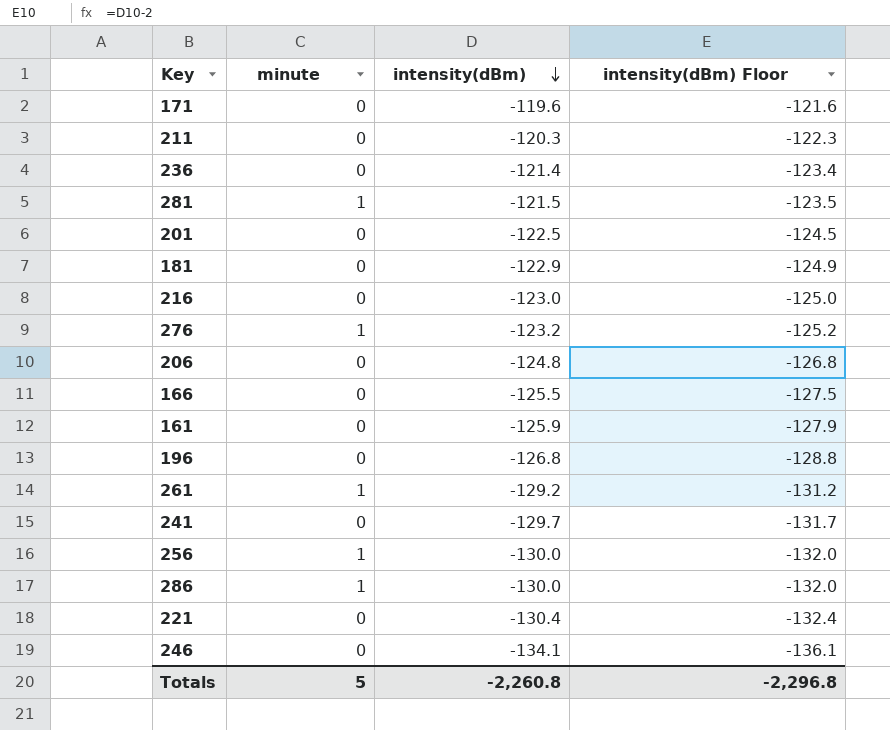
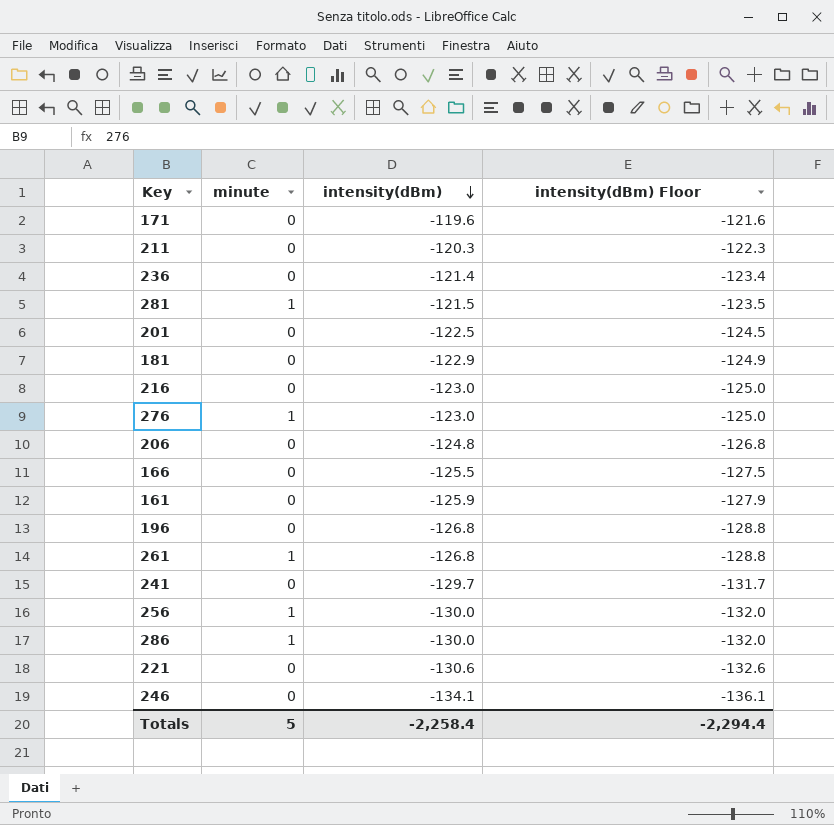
276 | intensity(dBm): -123.2 -> -123.0
276 | intensity(dBm) Floor: -125.2 -> -125.0
261 | intensity(dBm): -129.2 -> -126.8
261 | intensity(dBm) Floor: -131.2 -> -128.8
221 | intensity(dBm): -130.4 -> -130.6
221 | intensity(dBm) Floor: -132.4 -> -132.6
Totals | intensity(dBm): -2,260.8 -> -2,258.4
Totals | intensity(dBm) Floor: -2,296.8 -> -2,294.4

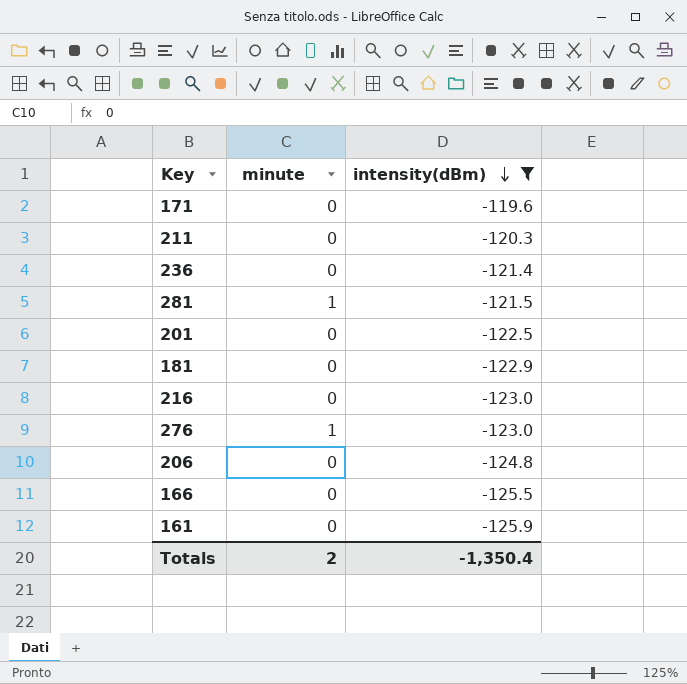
filter: none -> intensity(dBm) >= -125.9
column intensity(dBm) Floor | formula: [intensity(dBm)] - 2 -> none
Totals | minute: 5 -> 2
Totals | intensity(dBm): -2,258.4 -> -1,350.4

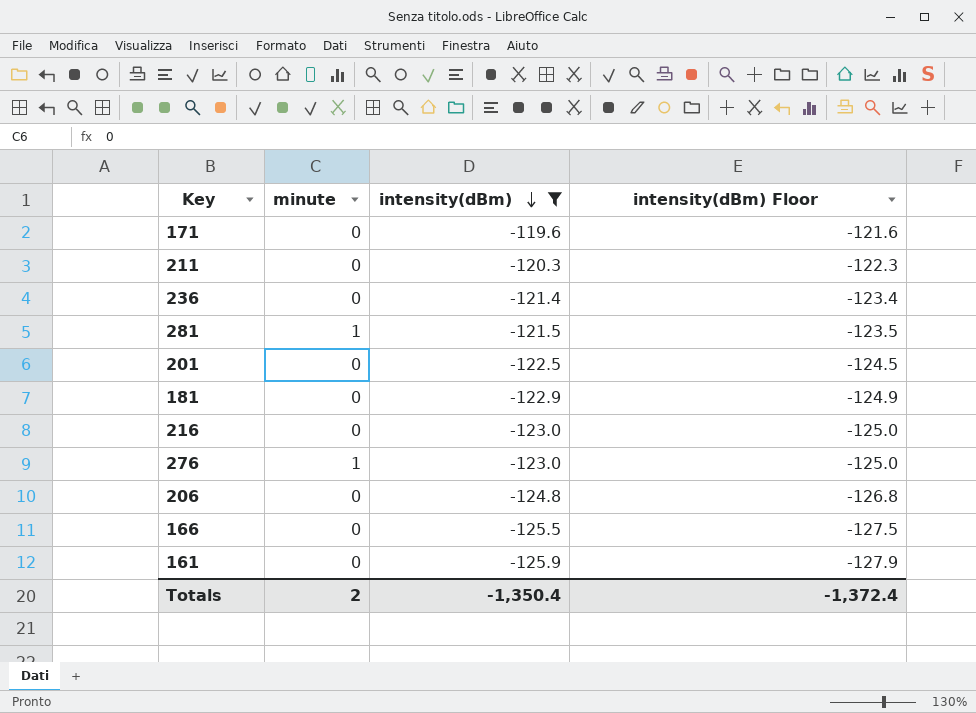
column intensity(dBm) Floor | formula: none -> [intensity(dBm)] - 2

